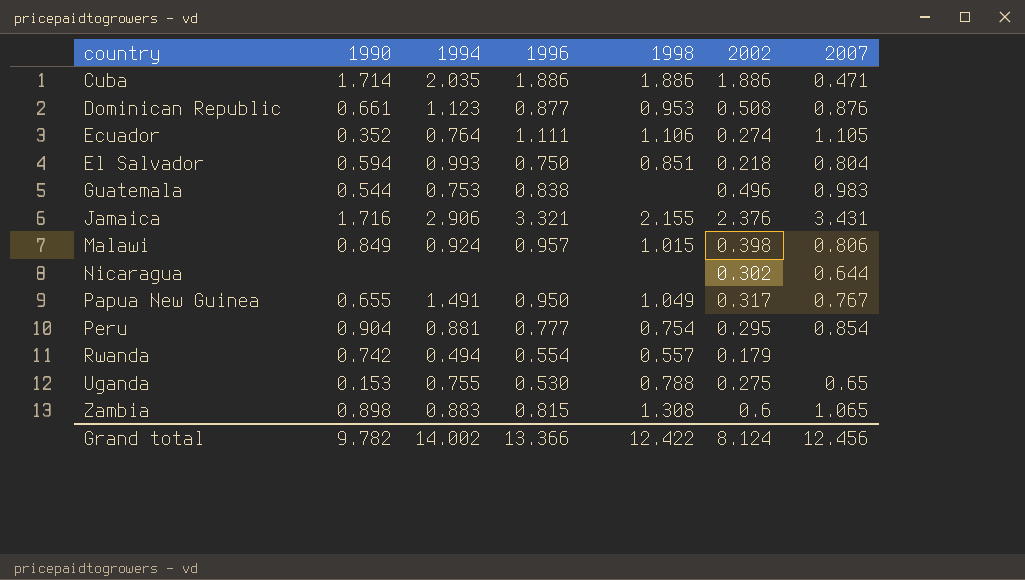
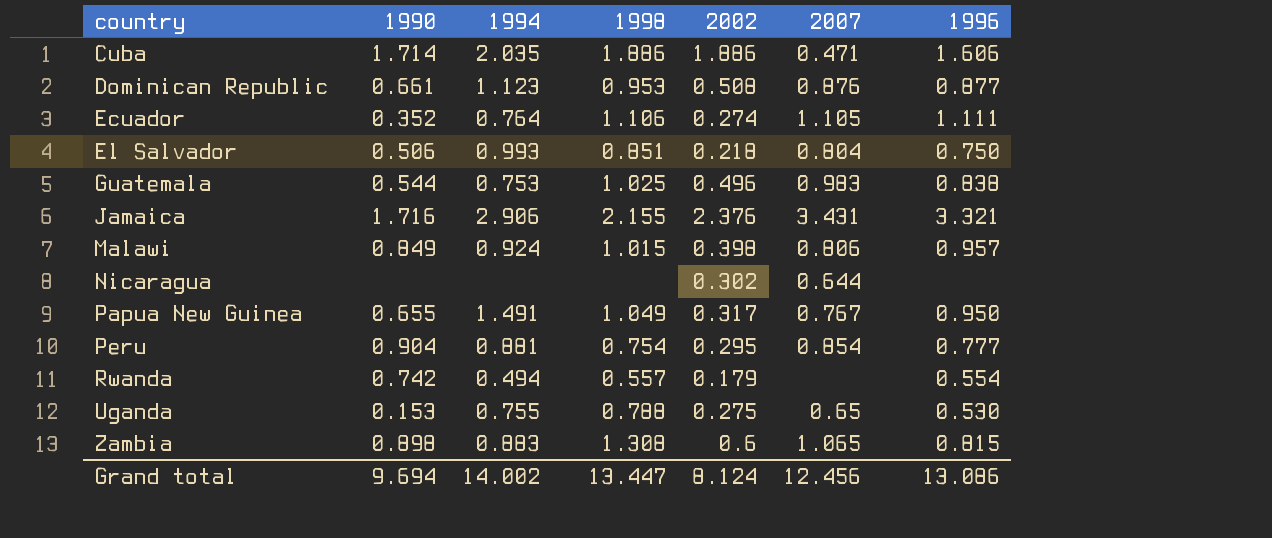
column 1996 | position: 4 -> 7
Cuba | 1996: 1.886 -> 1.606
El Salvador | 1990: 0.594 -> 0.506
Guatemala | 1998: none -> 1.025
Grand total | 1990: 9.782 -> 9.694
Grand total | 1998: 12.422 -> 13.447
Grand total | 1996: 13.366 -> 13.086

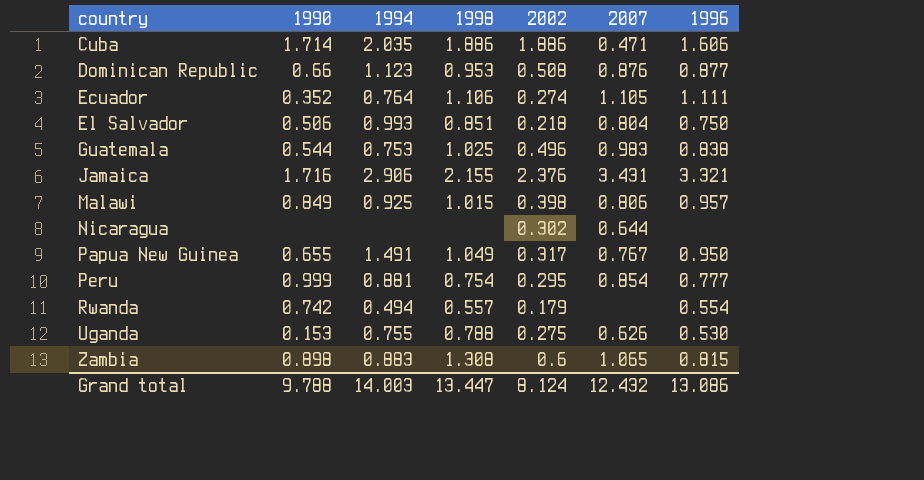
Dominican Republic | 1990: 0.661 -> 0.66
Malawi | 1994: 0.924 -> 0.925
Peru | 1990: 0.904 -> 0.999
Uganda | 2007: 0.65 -> 0.626
Grand total | 1990: 9.694 -> 9.788
Grand total | 1994: 14.002 -> 14.003
Grand total | 2007: 12.456 -> 12.432

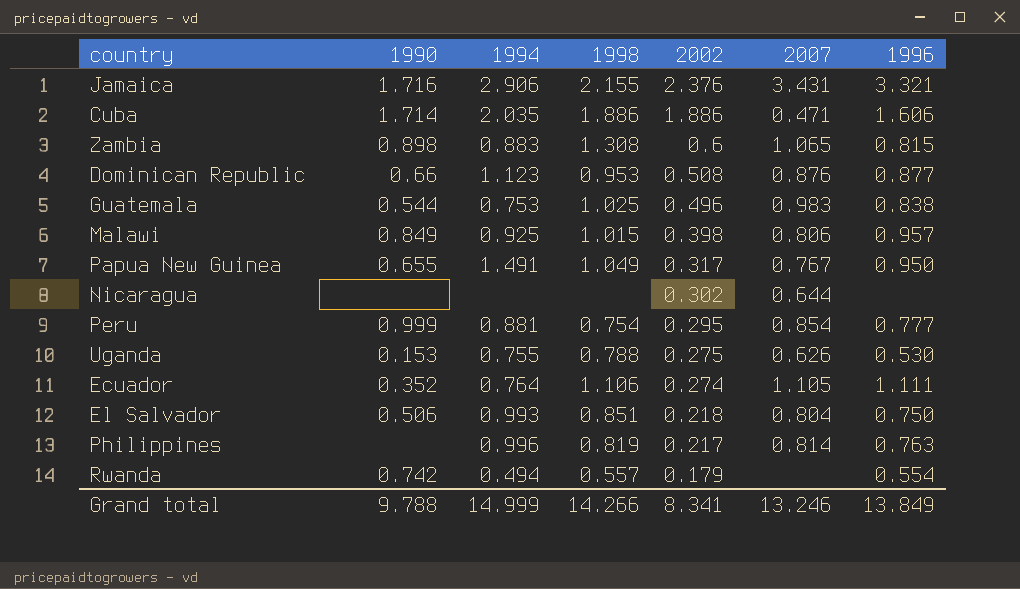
row order: country ascending -> 2002 descending
row Philippines: none -> none | 0.996 | 0.819 | 0.217 | 0.814 | 0.763
Grand total | 1994: 14.003 -> 14.999
Grand total | 1998: 13.447 -> 14.266
Grand total | 2002: 8.124 -> 8.341
Grand total | 2007: 12.432 -> 13.246
Grand total | 1996: 13.086 -> 13.849

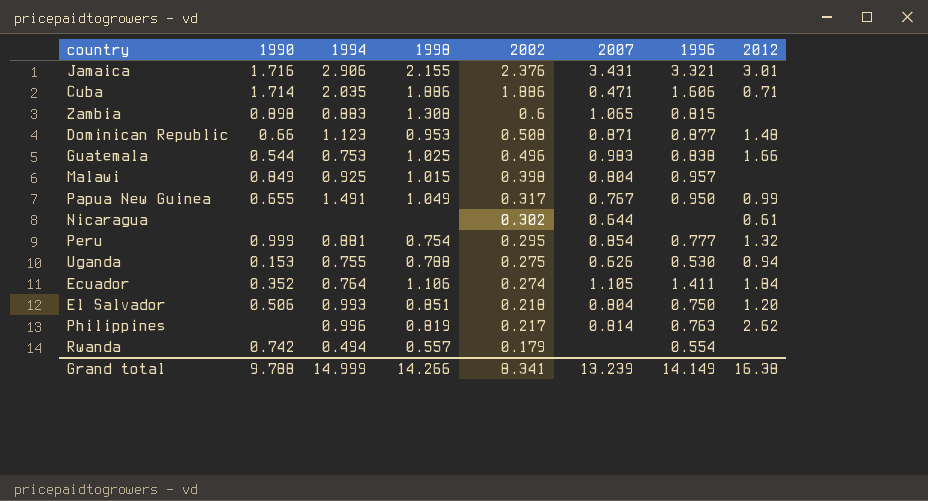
column 2012 | position: none -> 8
Dominican Republic | 2007: 0.876 -> 0.871
Malawi | 2007: 0.806 -> 0.804
Ecuador | 1996: 1.111 -> 1.411
Grand total | 2007: 13.246 -> 13.239
Grand total | 1996: 13.849 -> 14.149

